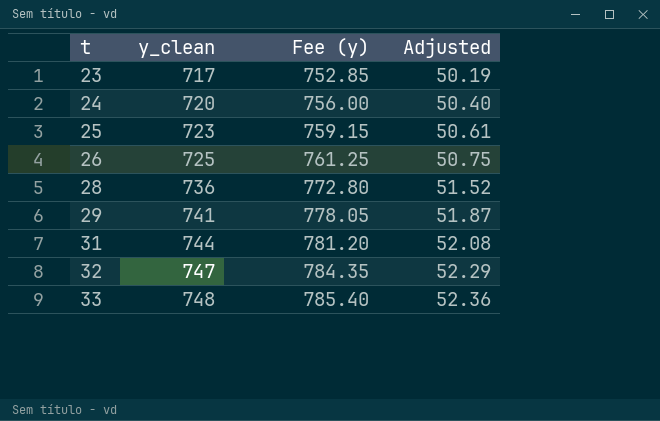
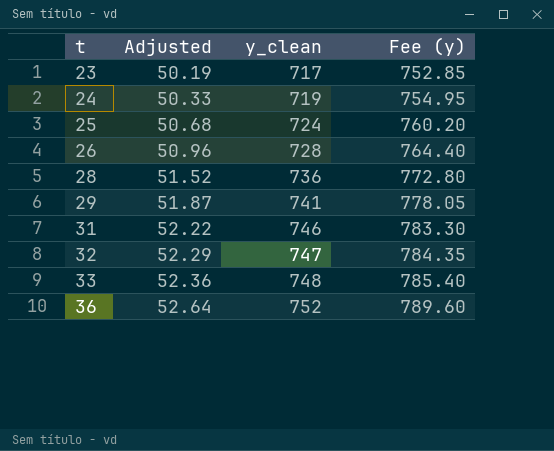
column Adjusted | position: 4 -> 2
24 | Adjusted: 50.40 -> 50.33
24 | y_clean: 720 -> 719
24 | Fee (y): 756.00 -> 754.95
25 | Adjusted: 50.61 -> 50.68
25 | y_clean: 723 -> 724
25 | Fee (y): 759.15 -> 760.20
26 | Adjusted: 50.75 -> 50.96
26 | y_clean: 725 -> 728
26 | Fee (y): 761.25 -> 764.40
31 | Adjusted: 52.08 -> 52.22
31 | y_clean: 744 -> 746
31 | Fee (y): 781.20 -> 783.30
row 36: none -> 52.64 | 752 | 789.60

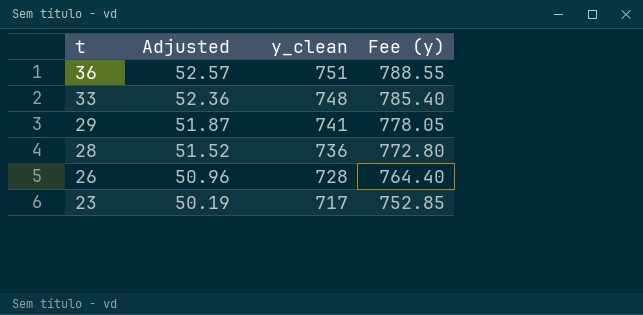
row order: t ascending -> t descending
row 24: 50.33 | 719 | 754.95 -> none
row 25: 50.68 | 724 | 760.20 -> none
row 31: 52.22 | 746 | 783.30 -> none
row 32: 52.29 | 747 | 784.35 -> none
36 | Adjusted: 52.64 -> 52.57
36 | y_clean: 752 -> 751
36 | Fee (y): 789.60 -> 788.55

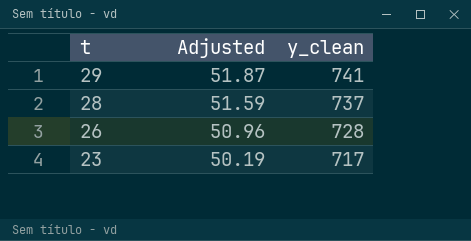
column Fee (y) | formula: [y_clean] * 1.05 -> none
row 36: 52.57 | 751 | 788.55 -> none
row 33: 52.36 | 748 | 785.40 -> none
28 | Adjusted: 51.52 -> 51.59
28 | y_clean: 736 -> 737

